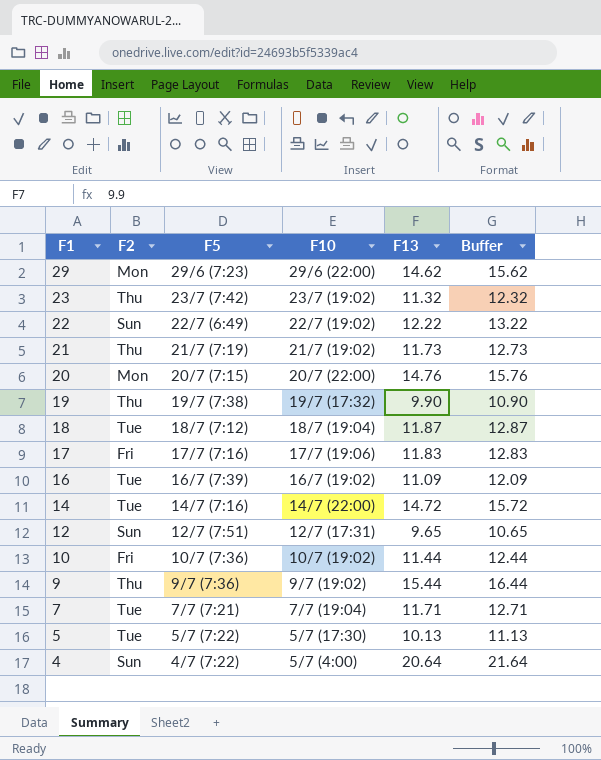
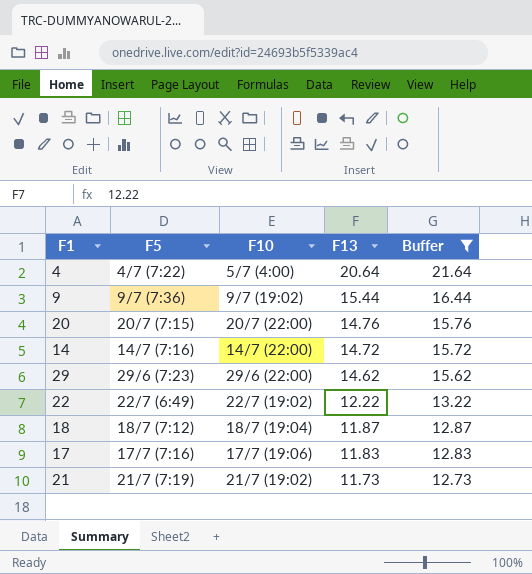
filter: none -> Buffer >= 12.73
row order: F1 descending -> F13 descending
column F2 | position: 2 -> none

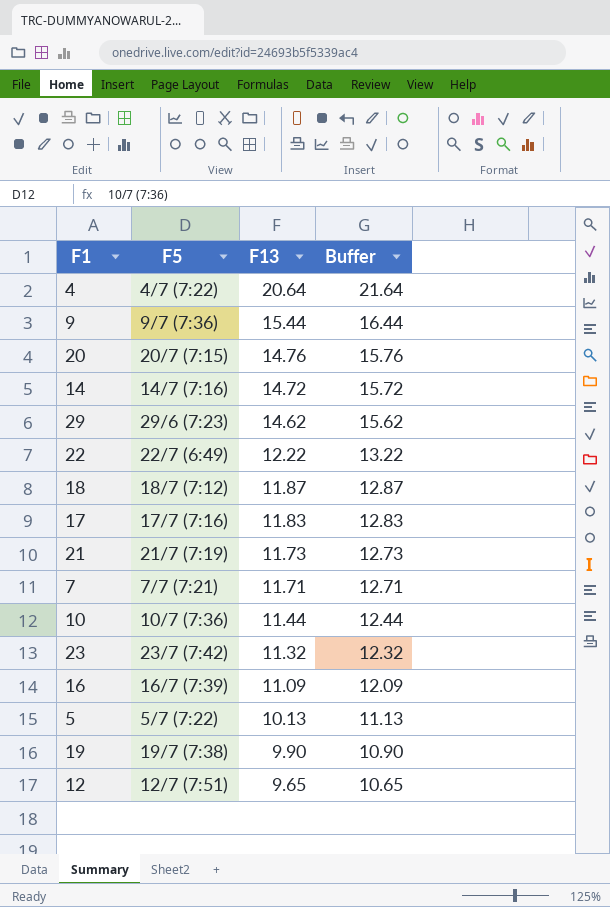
filter: Buffer >= 12.73 -> none
column F10 | position: 3 -> none

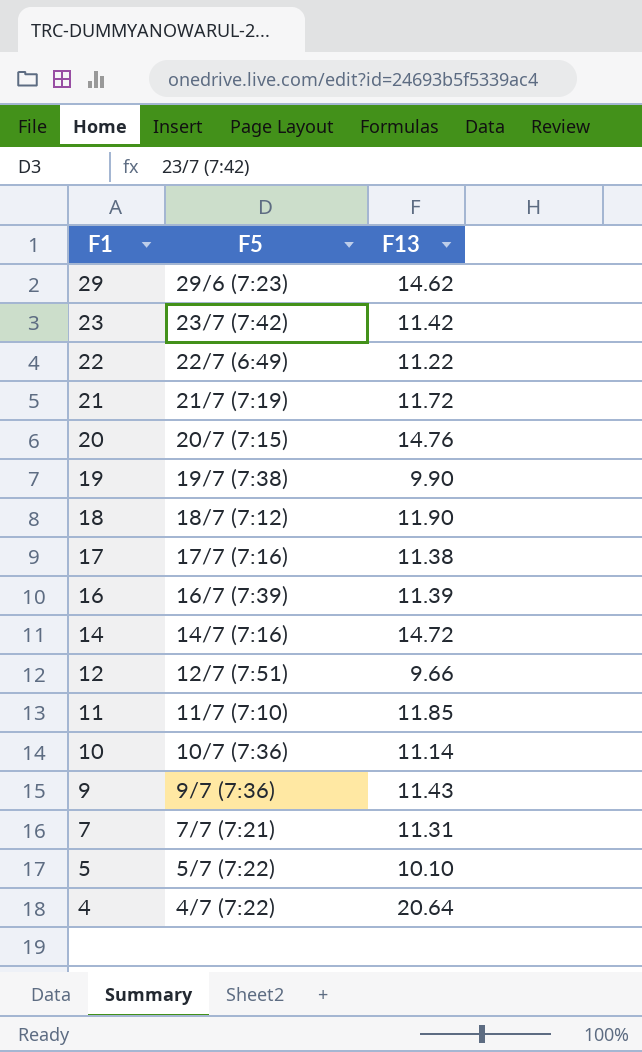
row order: F13 descending -> F1 descending
column Buffer | formula: [F13] + 1 -> none
23 | F13: 11.32 -> 11.42
22 | F13: 12.22 -> 11.22
21 | F13: 11.73 -> 11.72
18 | F13: 11.87 -> 11.90
17 | F13: 11.83 -> 11.38
16 | F13: 11.09 -> 11.39
12 | F13: 9.65 -> 9.66
row 11: none -> 11/7 (7:10) | 11.85
10 | F13: 11.44 -> 11.14
9 | F13: 15.44 -> 11.43
7 | F13: 11.71 -> 11.31
5 | F13: 10.13 -> 10.10

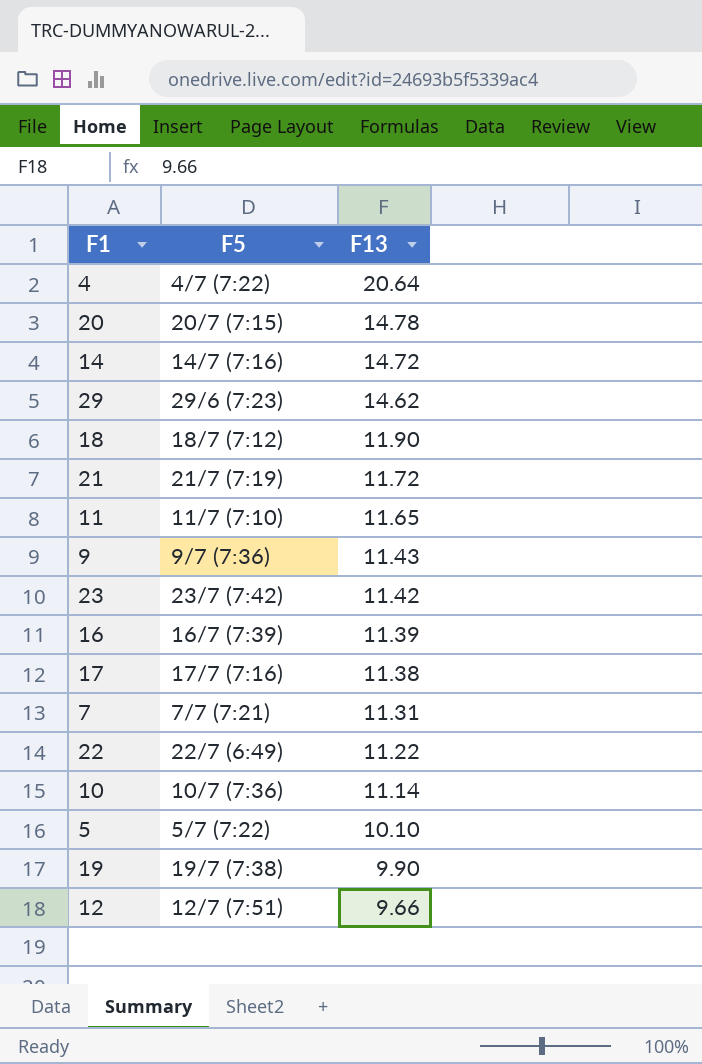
row order: F1 descending -> F13 descending
20 | F13: 14.76 -> 14.78
11 | F13: 11.85 -> 11.65

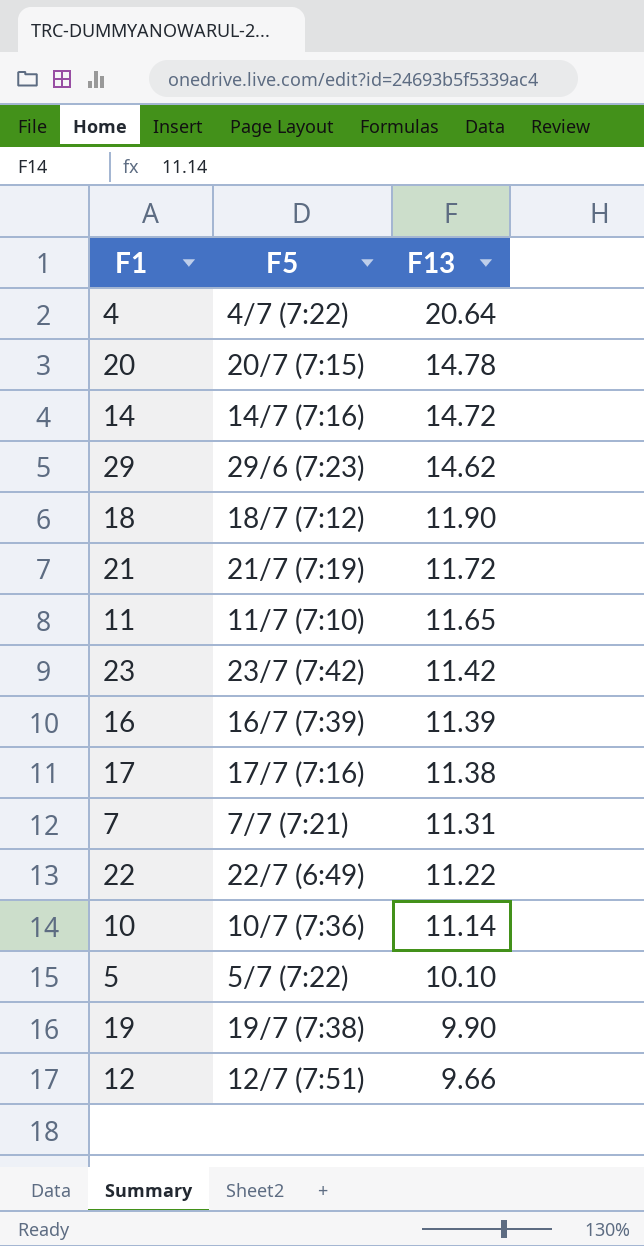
row 9: 9/7 (7:36) | 11.43 -> none

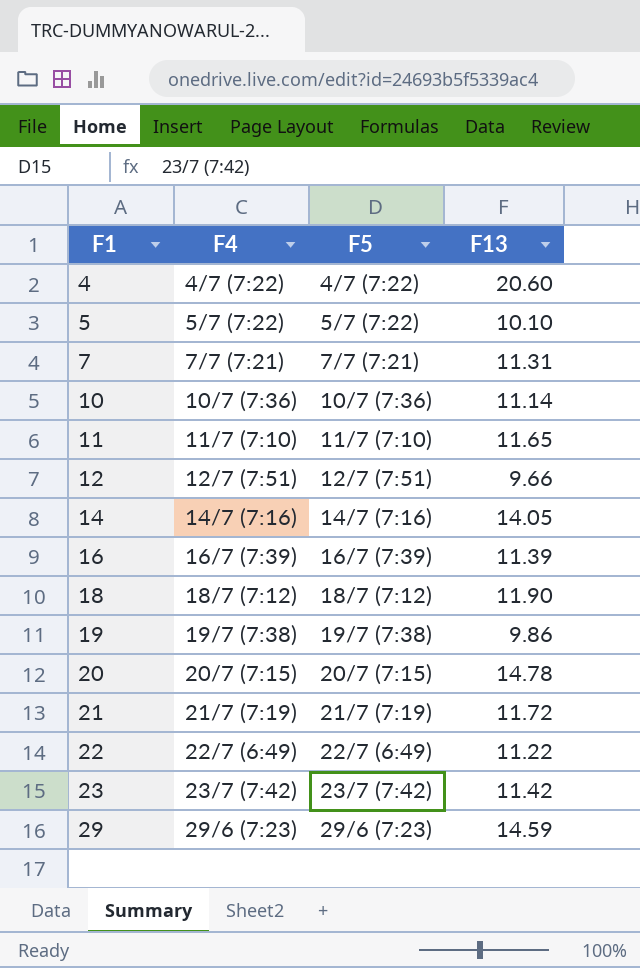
row order: F13 descending -> F1 ascending
column F4 | position: none -> 2
row 17: 17/7 (7:16) | 11.38 -> none
4 | F13: 20.64 -> 20.60
14 | F13: 14.72 -> 14.05
19 | F13: 9.90 -> 9.86
29 | F13: 14.62 -> 14.59

